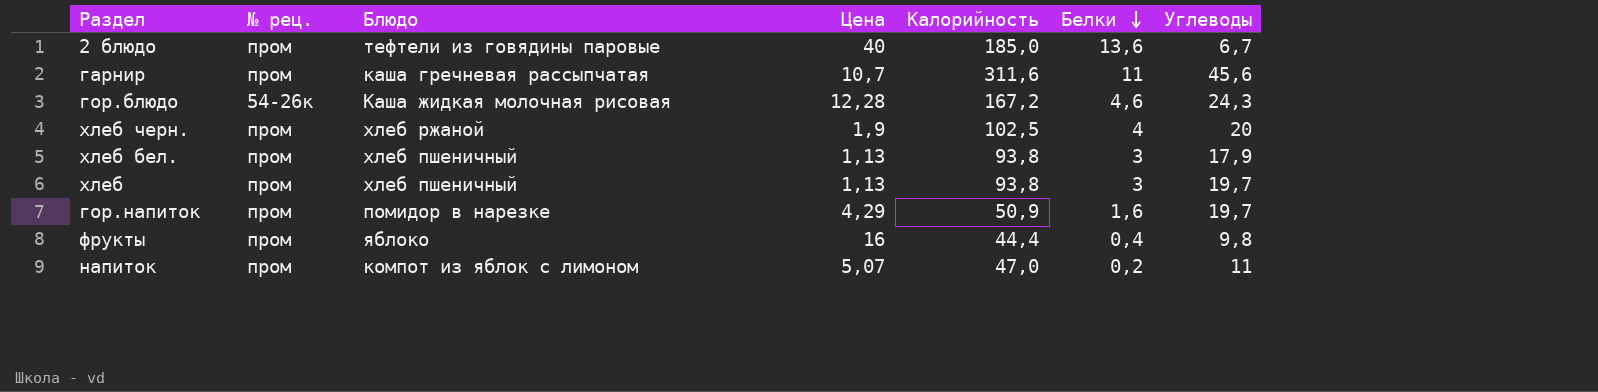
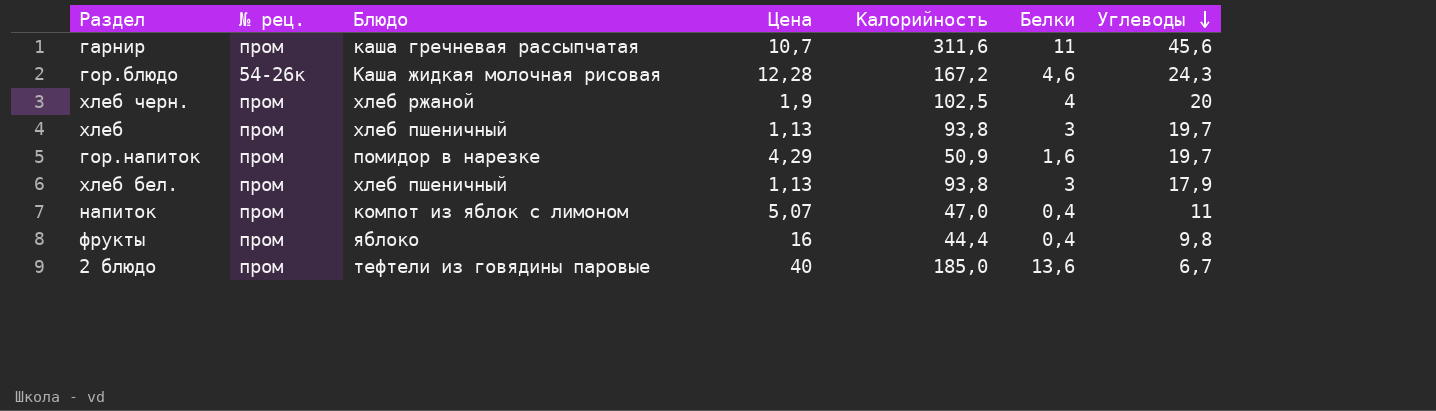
row order: Белки descending -> Углеводы descending
напиток | Белки: 0,2 -> 0,4

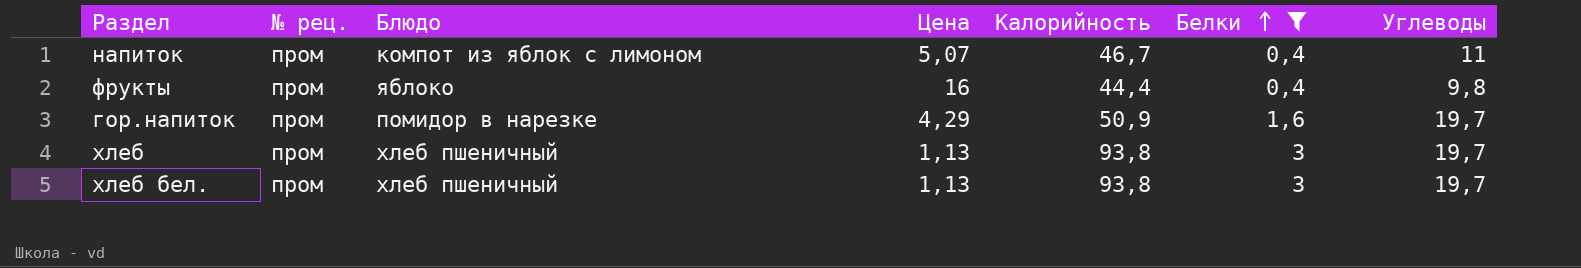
filter: none -> Белки <= 3
row order: Углеводы descending -> Белки ascending
напиток | Калорийность: 47,0 -> 46,7
хлеб бел. | Углеводы: 17,9 -> 19,7

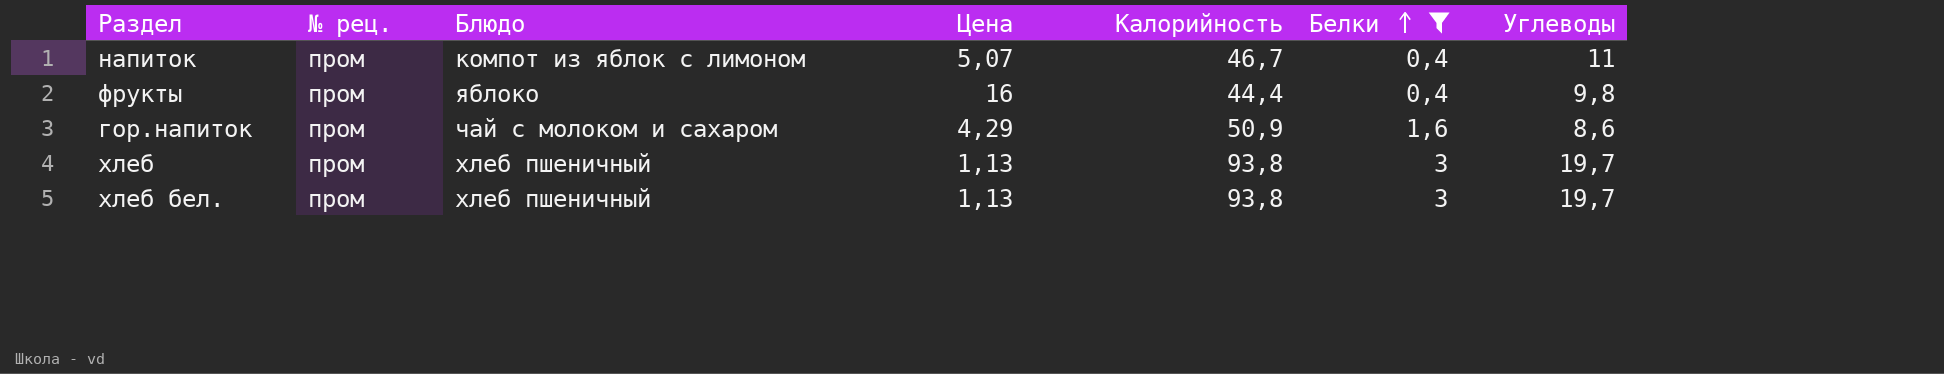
гор.напиток | Блюдо: помидор в нарезке -> чай с молоком и сахаром
гор.напиток | Углеводы: 19,7 -> 8,6

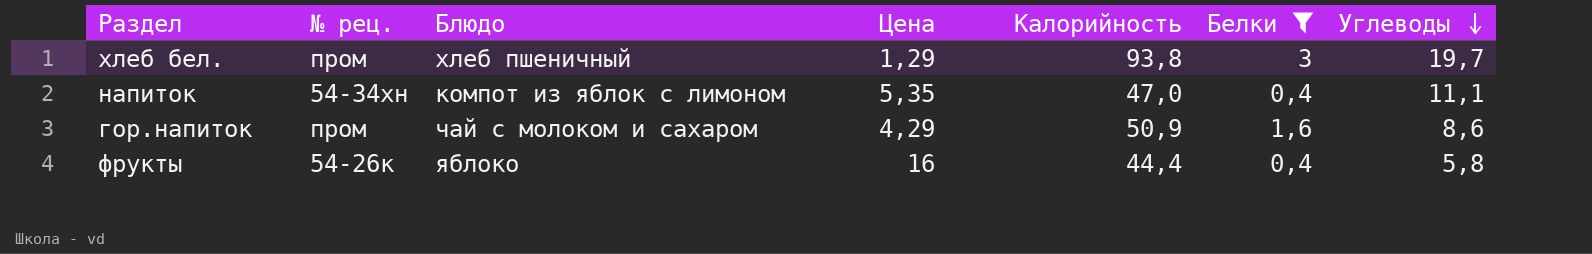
row order: Белки ascending -> Углеводы descending
row хлеб: пром | хлеб пшеничный | 1,13 | 93,8 | 3 | 19,7 -> none
хлеб бел. | Цена: 1,13 -> 1,29
напиток | № рец.: пром -> 54-34хн
напиток | Цена: 5,07 -> 5,35
напиток | Калорийность: 46,7 -> 47,0
напиток | Углеводы: 11 -> 11,1
фрукты | № рец.: пром -> 54-26к
фрукты | Углеводы: 9,8 -> 5,8

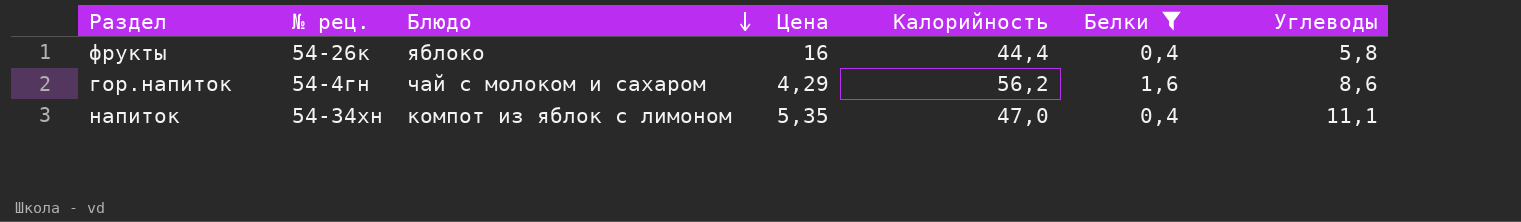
row order: Углеводы descending -> Блюдо descending
row хлеб бел.: пром | хлеб пшеничный | 1,29 | 93,8 | 3 | 19,7 -> none
гор.напиток | № рец.: пром -> 54-4гн
гор.напиток | Калорийность: 50,9 -> 56,2

